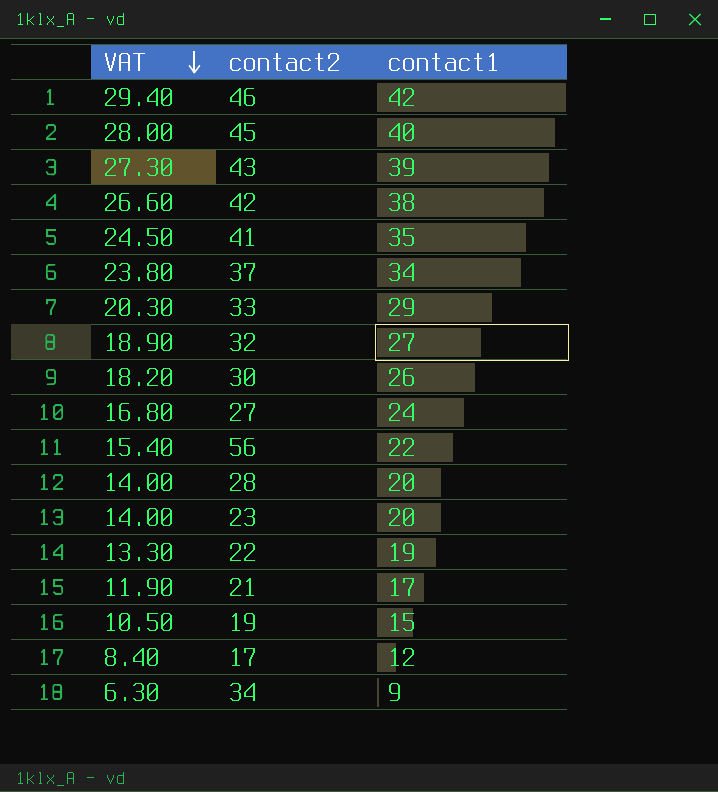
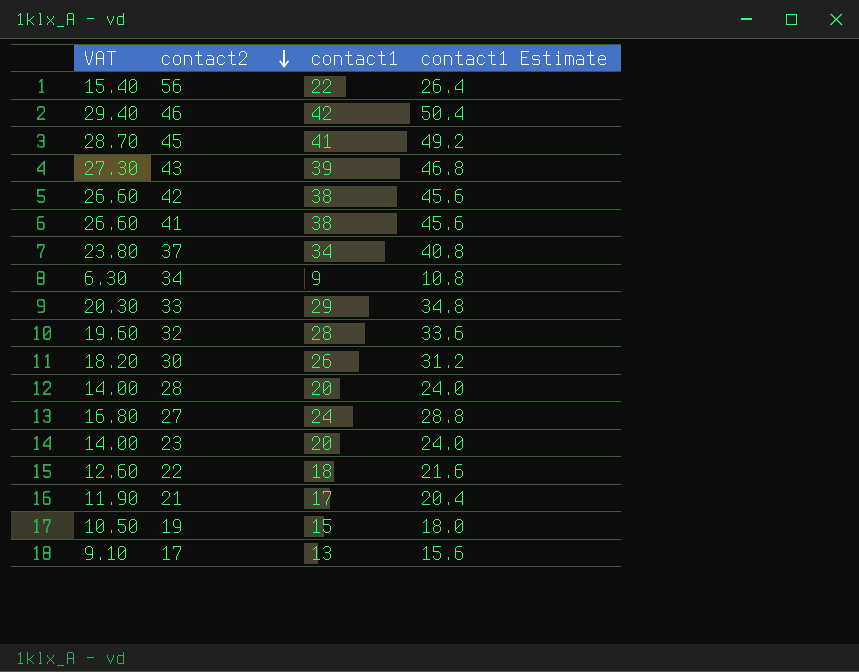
row order: VAT descending -> contact2 descending
column contact1 Estimate | formula: none -> [contact1] * 1.2
45 | VAT: 28.00 -> 28.70
45 | contact1: 40 -> 41
41 | VAT: 24.50 -> 26.60
41 | contact1: 35 -> 38
32 | VAT: 18.90 -> 19.60
32 | contact1: 27 -> 28
22 | VAT: 13.30 -> 12.60
22 | contact1: 19 -> 18
17 | VAT: 8.40 -> 9.10
17 | contact1: 12 -> 13

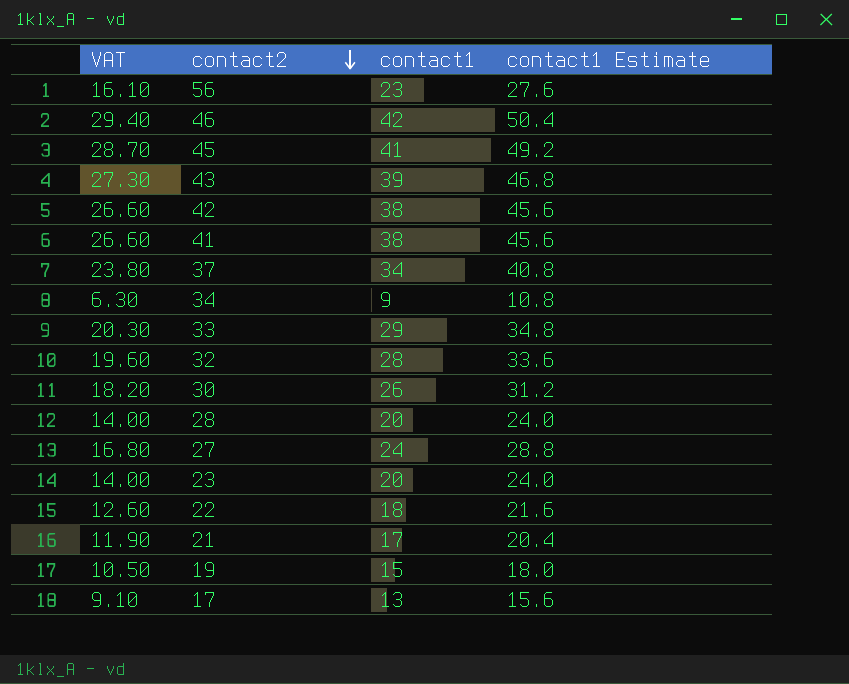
56 | VAT: 15.40 -> 16.10
56 | contact1: 22 -> 23
56 | contact1 Estimate: 26.4 -> 27.6

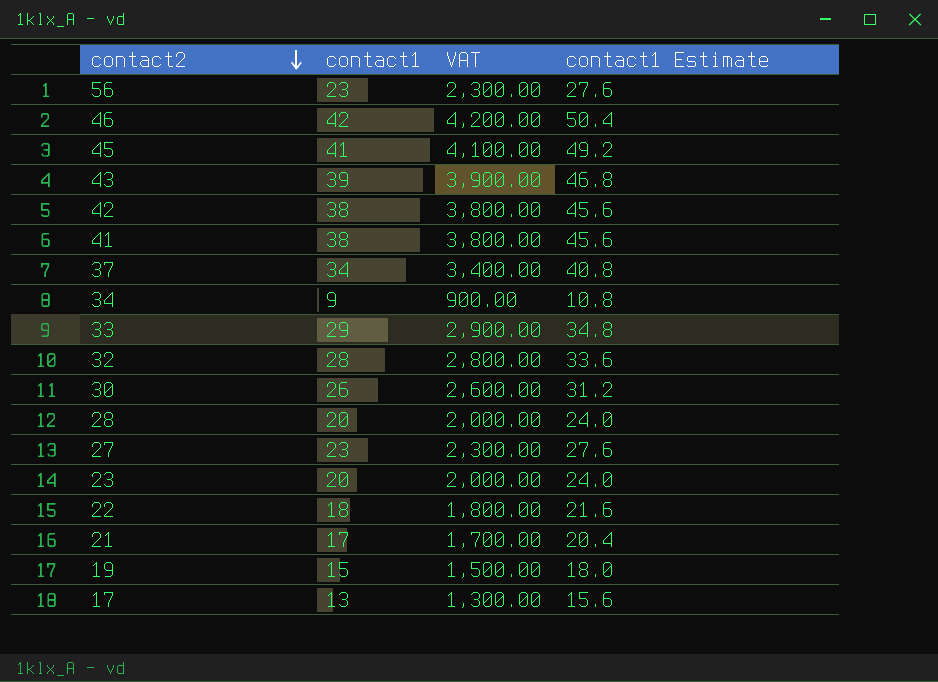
column VAT | formula: [contact1] * 0.7 -> [contact1] * 100
column VAT | position: 1 -> 3
27 | contact1: 24 -> 23
27 | contact1 Estimate: 28.8 -> 27.6

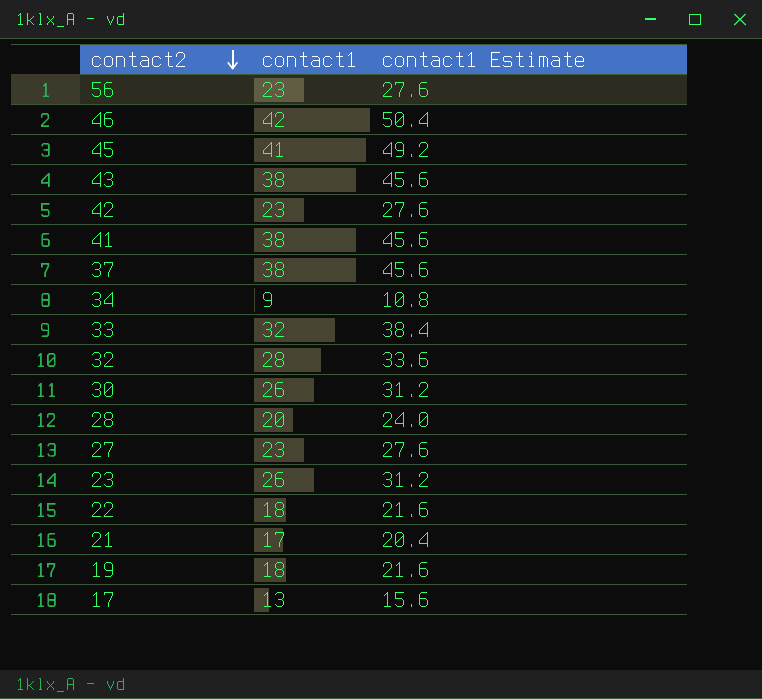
column VAT | formula: [contact1] * 100 -> none
43 | contact1: 39 -> 38
43 | contact1 Estimate: 46.8 -> 45.6
42 | contact1: 38 -> 23
42 | contact1 Estimate: 45.6 -> 27.6
37 | contact1: 34 -> 38
37 | contact1 Estimate: 40.8 -> 45.6
33 | contact1: 29 -> 32
33 | contact1 Estimate: 34.8 -> 38.4
23 | contact1: 20 -> 26
23 | contact1 Estimate: 24.0 -> 31.2
19 | contact1: 15 -> 18
19 | contact1 Estimate: 18.0 -> 21.6

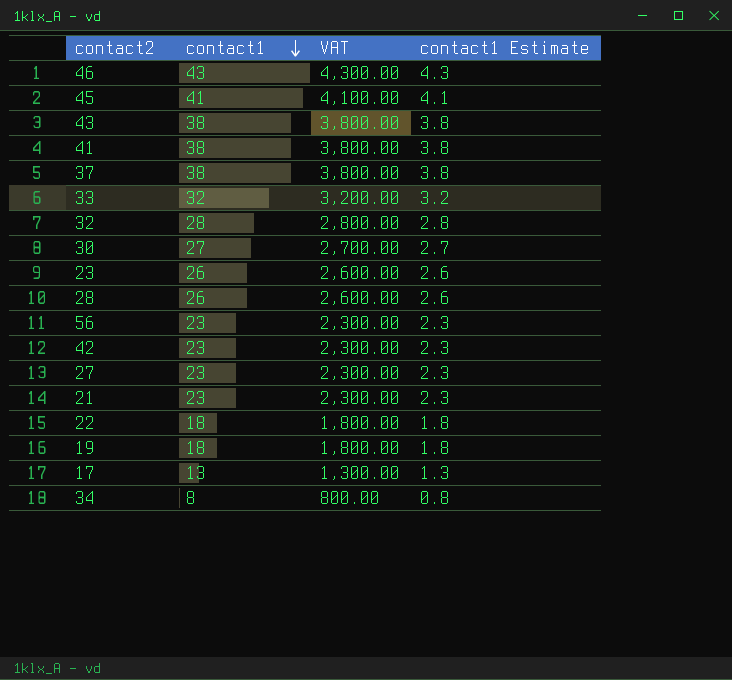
row order: contact2 descending -> contact1 descending
column VAT | formula: none -> [contact1] * 100
column contact1 Estimate | formula: [contact1] * 1.2 -> [contact1] * 0.1
46 | contact1: 42 -> 43
30 | contact1: 26 -> 27
28 | contact1: 20 -> 26
21 | contact1: 17 -> 23
34 | contact1: 9 -> 8

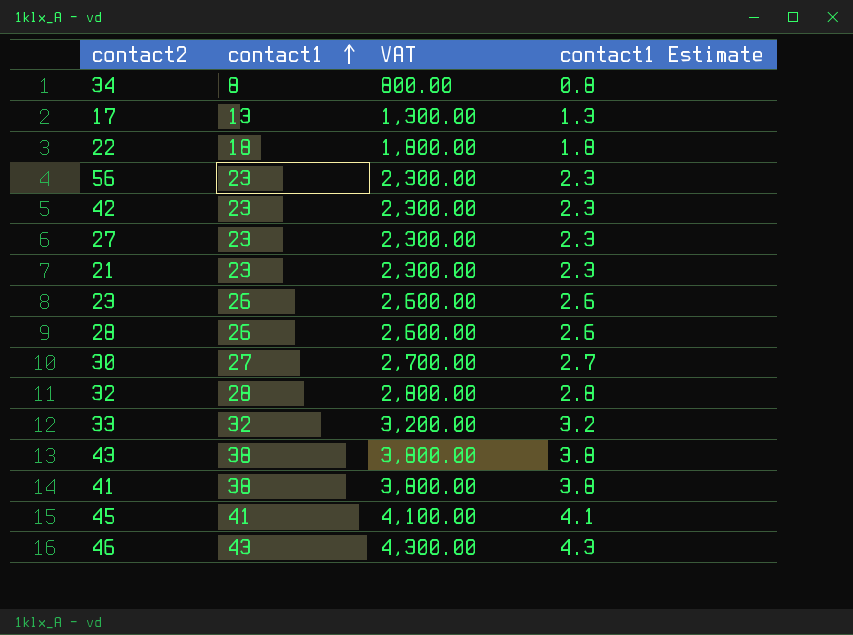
row order: contact1 descending -> contact1 ascending
row 37: 38 | 3,800.00 | 3.8 -> none
row 19: 18 | 1,800.00 | 1.8 -> none

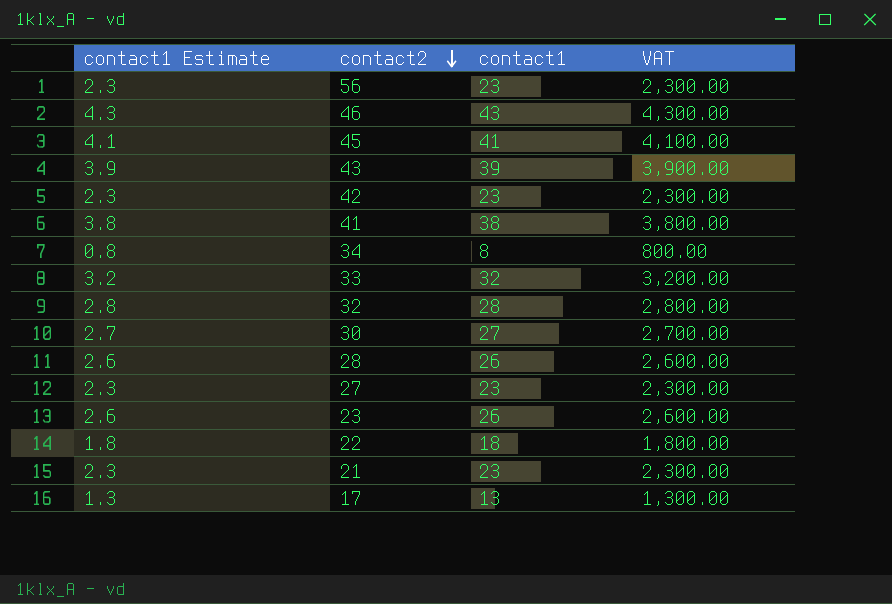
row order: contact1 ascending -> contact2 descending
column contact1 Estimate | position: 4 -> 1
43 | contact1 Estimate: 3.8 -> 3.9
43 | contact1: 38 -> 39
43 | VAT: 3,800.00 -> 3,900.00

